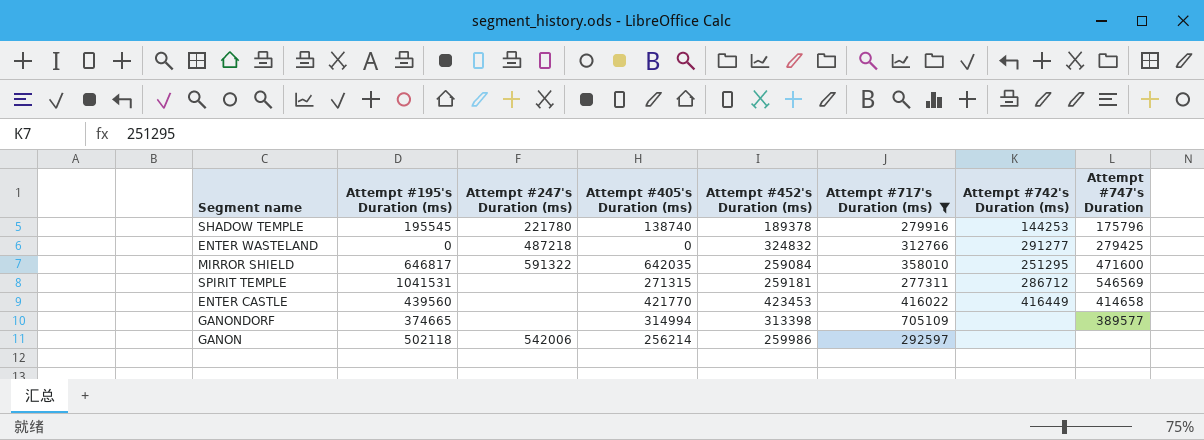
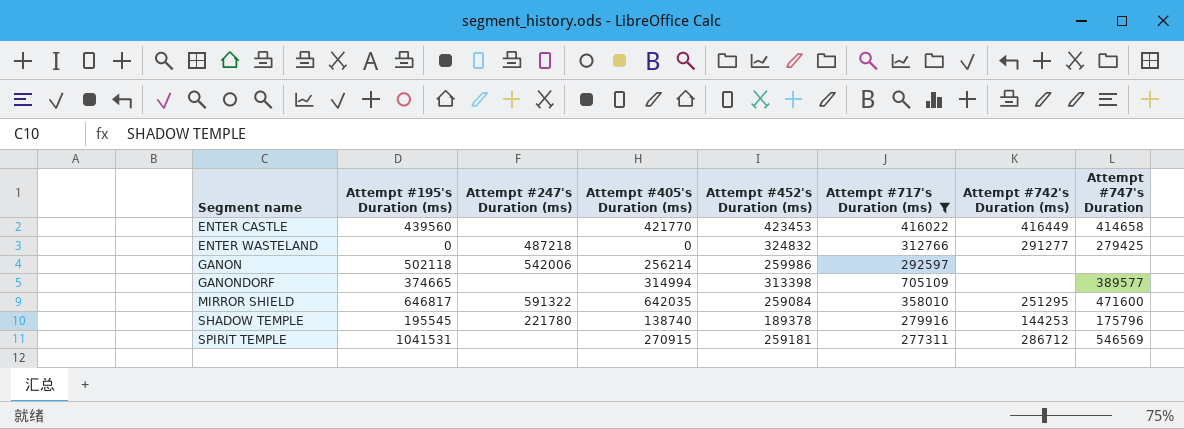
row order: none -> Segment name ascending
SPIRIT TEMPLE | Attempt #405's Duration (ms): 271315 -> 270915

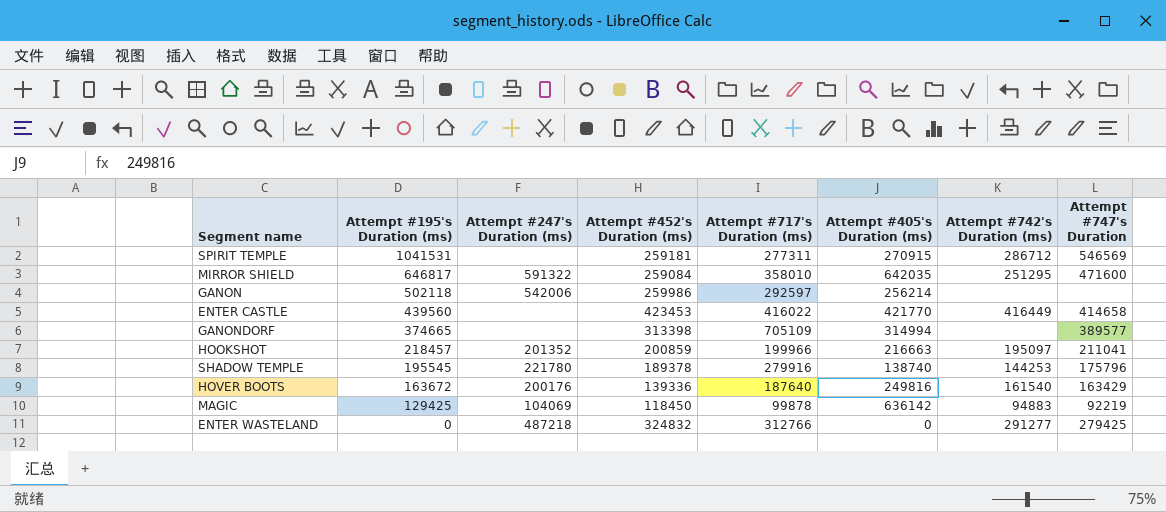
filter: Attempt #717's Duration (ms) >= 277311 -> none
row order: Segment name ascending -> Attempt #195's Duration (ms) descending
column Attempt #405's Duration (ms) | position: 4 -> 6

